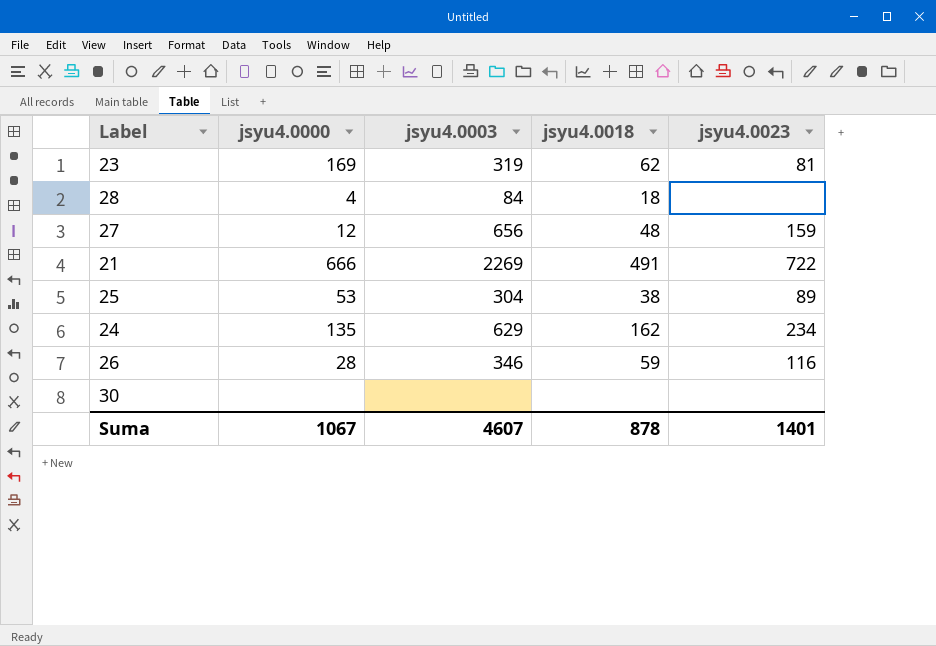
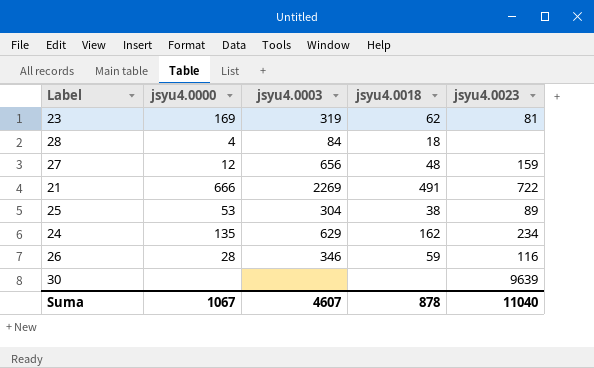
30 | jsyu4.0023: none -> 9639
Suma | jsyu4.0023: 1401 -> 11040

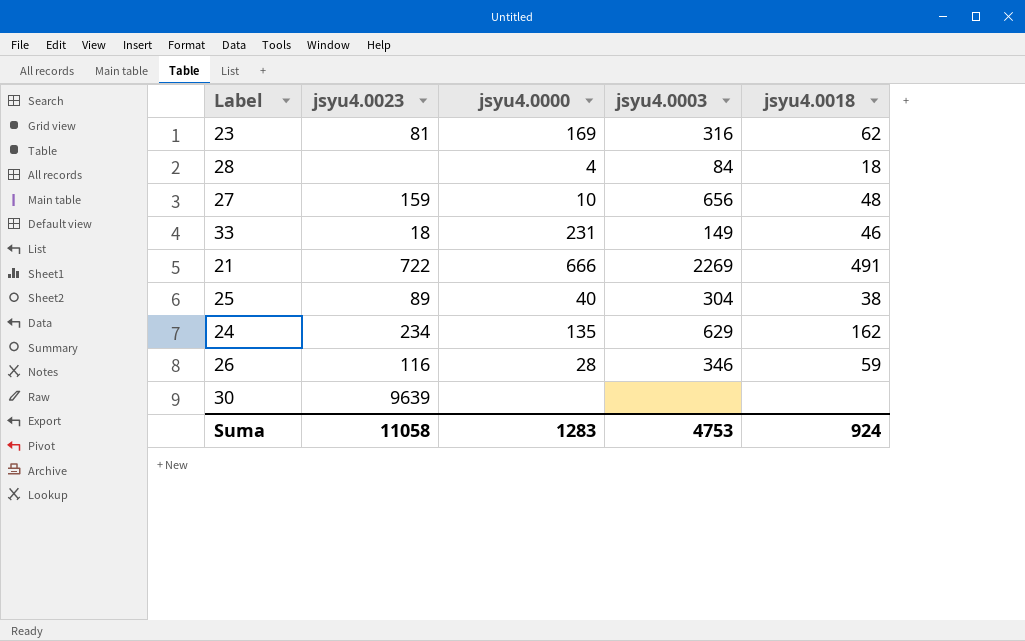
column jsyu4.0023 | position: 5 -> 2
23 | jsyu4.0003: 319 -> 316
27 | jsyu4.0000: 12 -> 10
row 33: none -> 18 | 231 | 149 | 46
25 | jsyu4.0000: 53 -> 40
Suma | jsyu4.0023: 11040 -> 11058
Suma | jsyu4.0000: 1067 -> 1283
Suma | jsyu4.0003: 4607 -> 4753
Suma | jsyu4.0018: 878 -> 924

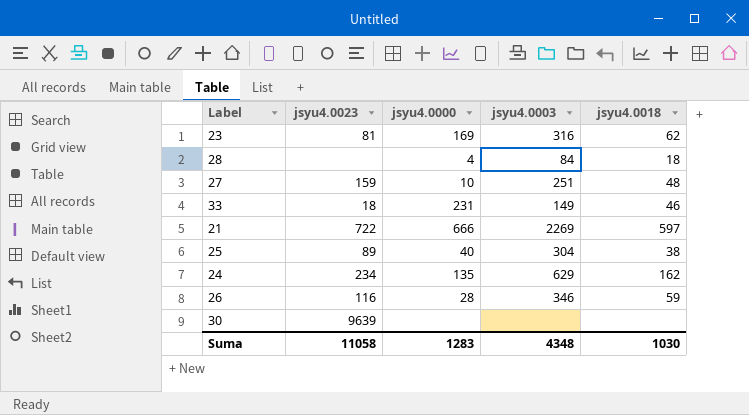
27 | jsyu4.0003: 656 -> 251
21 | jsyu4.0018: 491 -> 597
Suma | jsyu4.0003: 4753 -> 4348
Suma | jsyu4.0018: 924 -> 1030

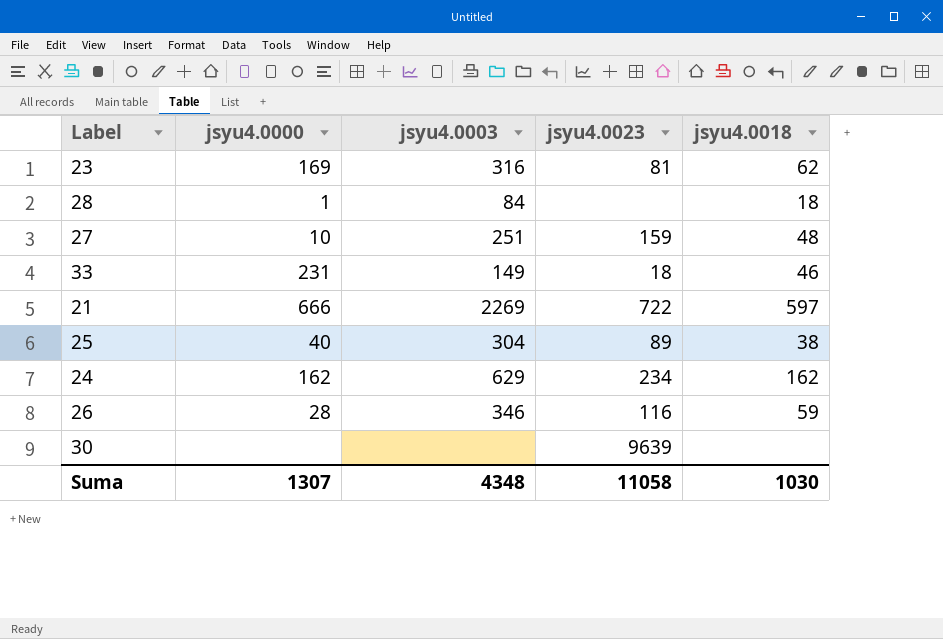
column jsyu4.0023 | position: 2 -> 4
28 | jsyu4.0000: 4 -> 1
24 | jsyu4.0000: 135 -> 162
Suma | jsyu4.0000: 1283 -> 1307

